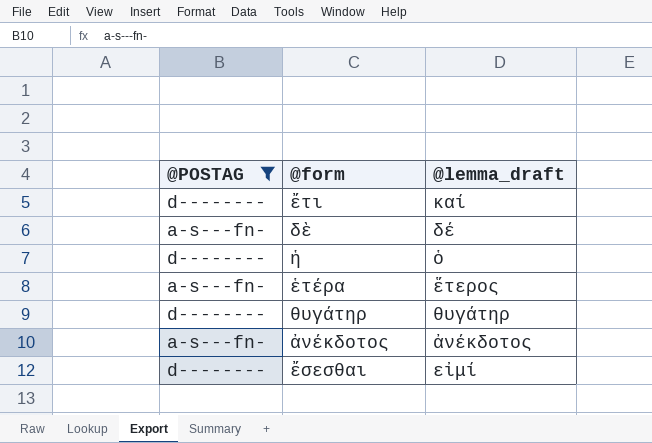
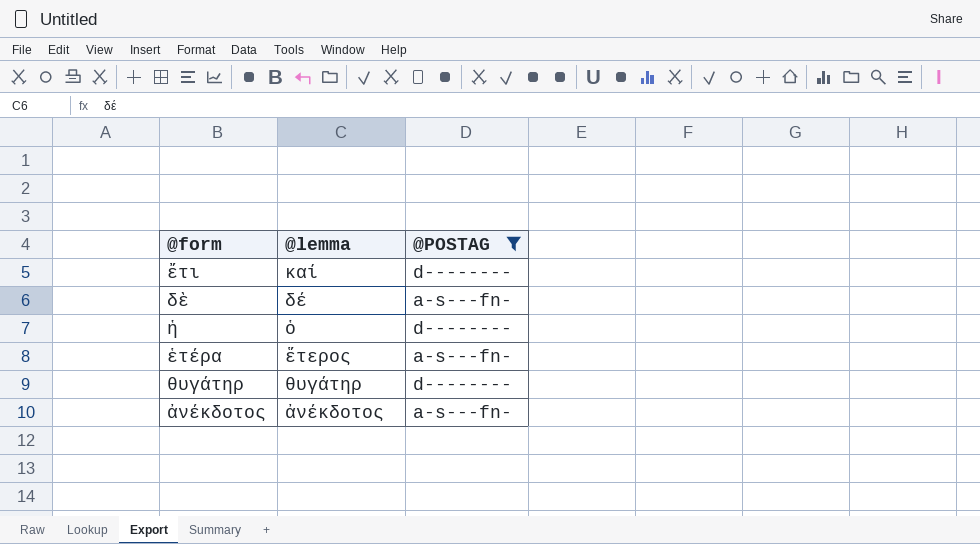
column name: @lemma_draft -> @lemma
column @POSTAG | position: 1 -> 3
row ἔσεσθαι: d-------- | εἰμί -> none

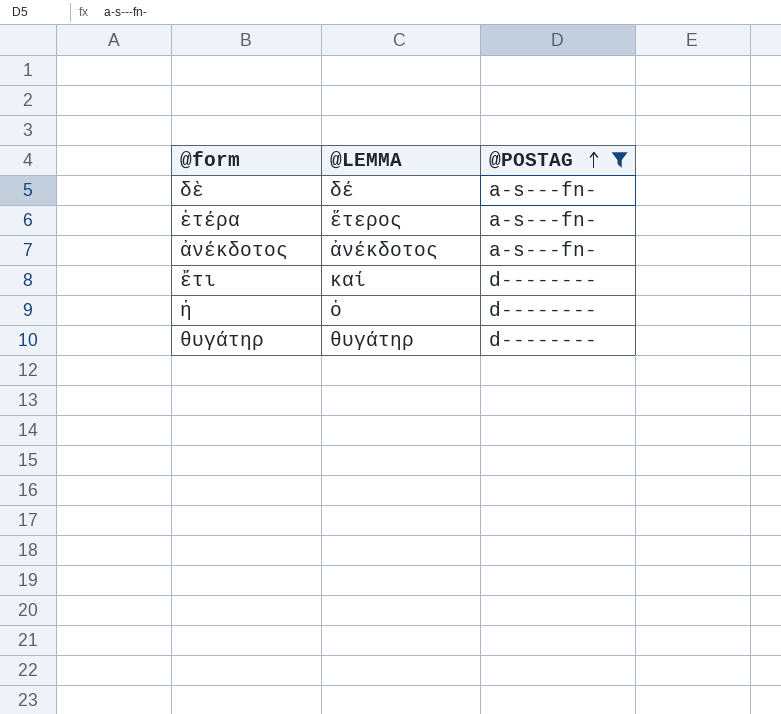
row order: none -> @POSTAG ascending
column name: @lemma -> @LEMMA

